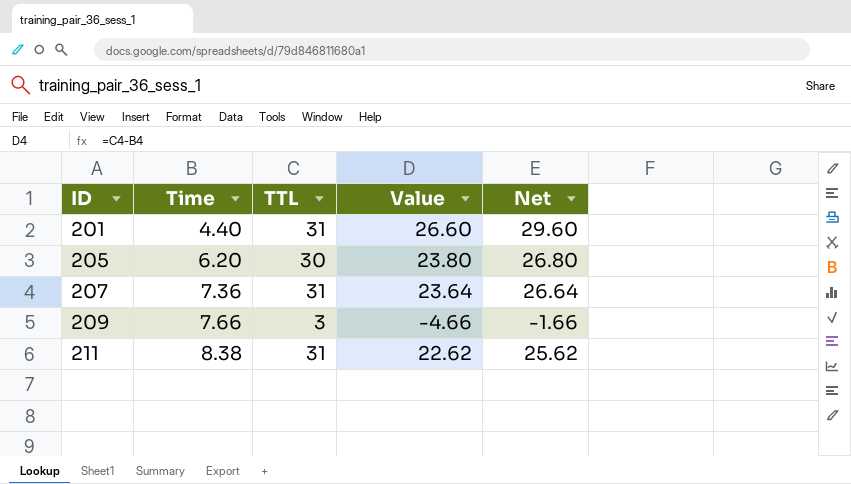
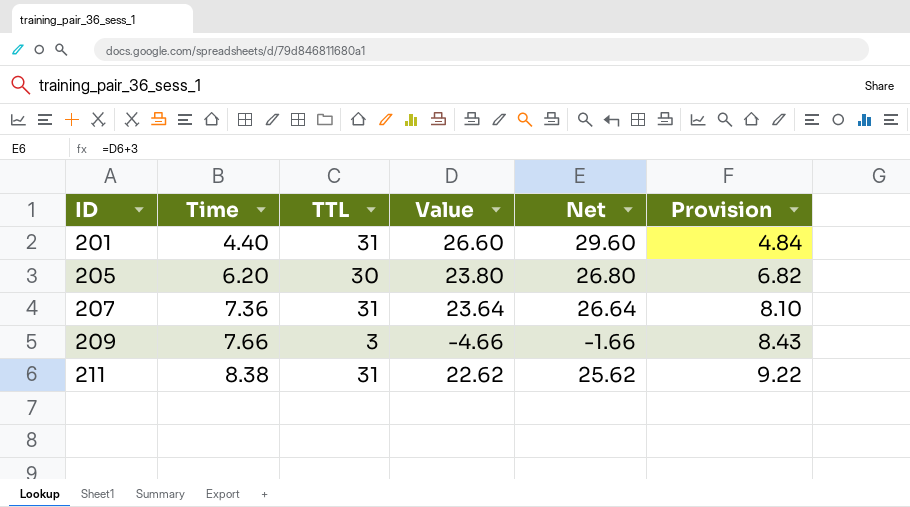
column Provision | formula: none -> [Time] * 1.1

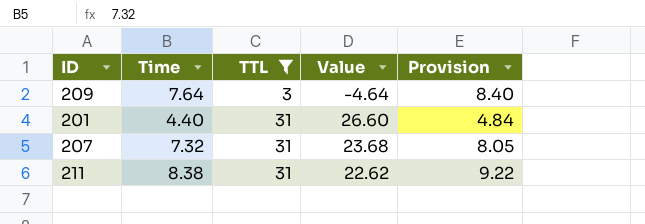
filter: none -> TTL != 30
row order: ID ascending -> TTL ascending
column Net | formula: [Value] + 3 -> none
209 | Time: 7.66 -> 7.64
209 | Value: -4.66 -> -4.64
209 | Provision: 8.43 -> 8.40
207 | Time: 7.36 -> 7.32
207 | Value: 23.64 -> 23.68
207 | Provision: 8.10 -> 8.05

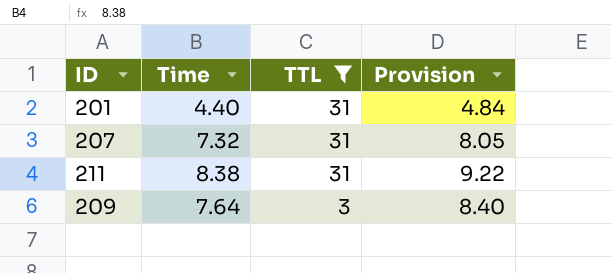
row order: TTL ascending -> TTL descending
column Value | formula: [TTL] - [Time] -> none

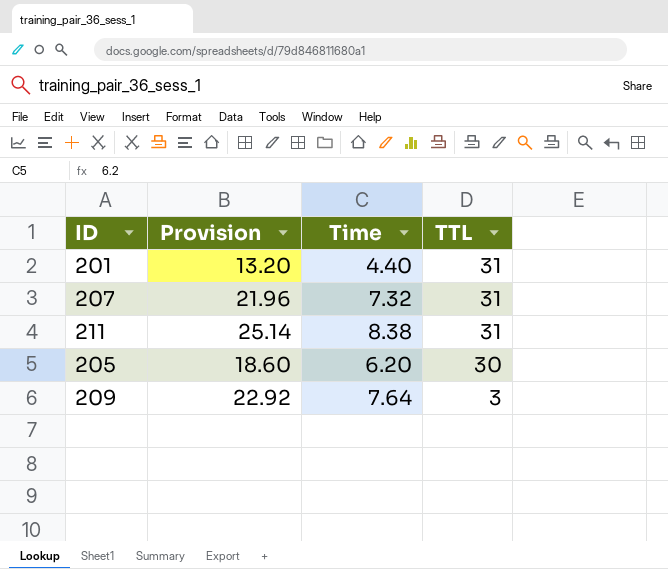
filter: TTL != 30 -> none
column Provision | formula: [Time] * 1.1 -> [Time] * 3
column Provision | position: 4 -> 2

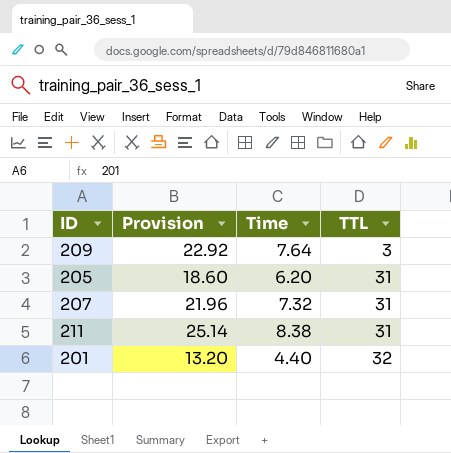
row order: TTL descending -> TTL ascending
205 | TTL: 30 -> 31
201 | TTL: 31 -> 32

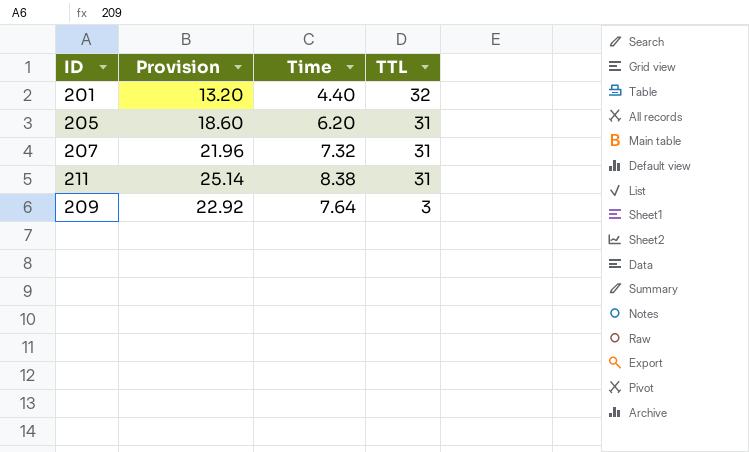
row order: TTL ascending -> TTL descending

